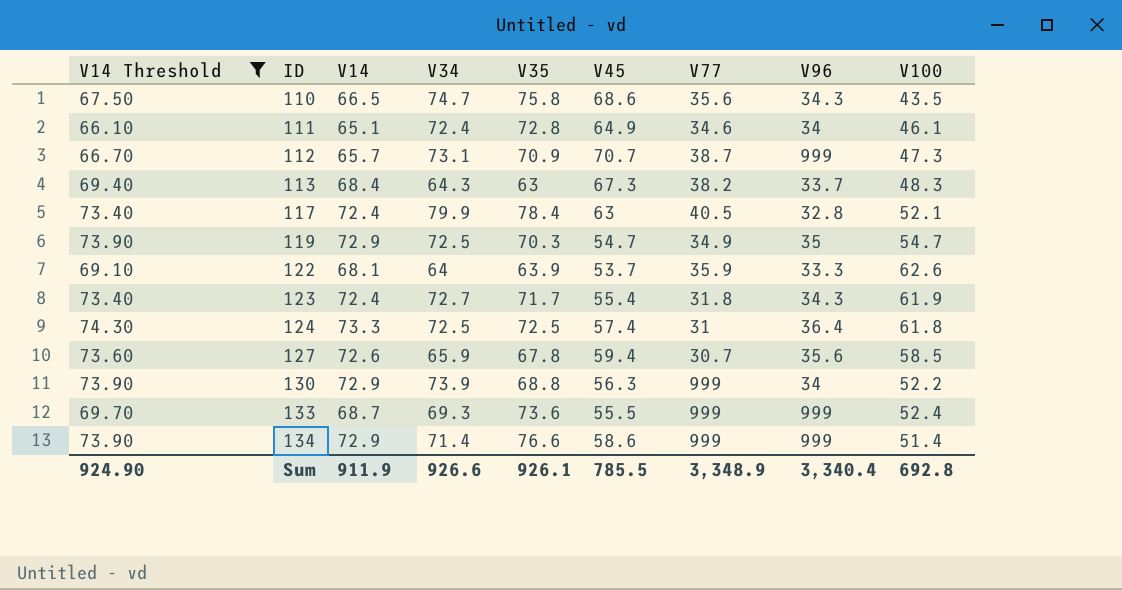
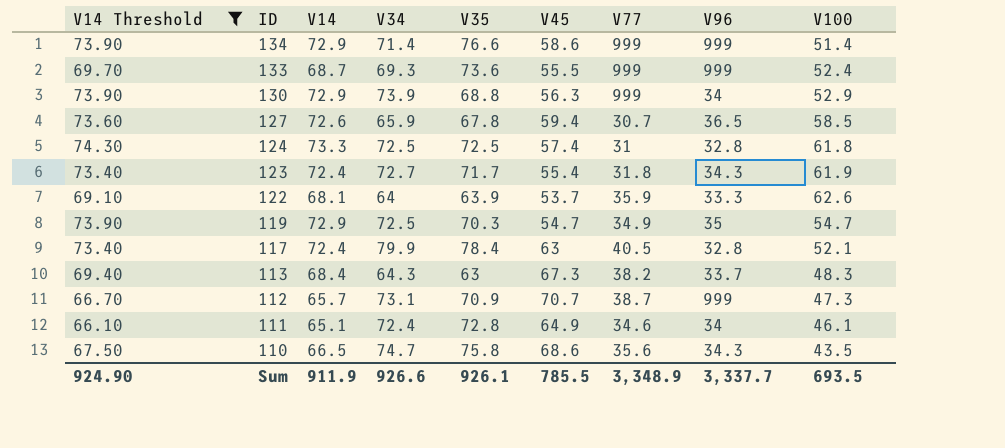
row order: ID ascending -> ID descending
130 | V100: 52.2 -> 52.9
127 | V96: 35.6 -> 36.5
124 | V96: 36.4 -> 32.8
Sum | V96: 3,340.4 -> 3,337.7
Sum | V100: 692.8 -> 693.5

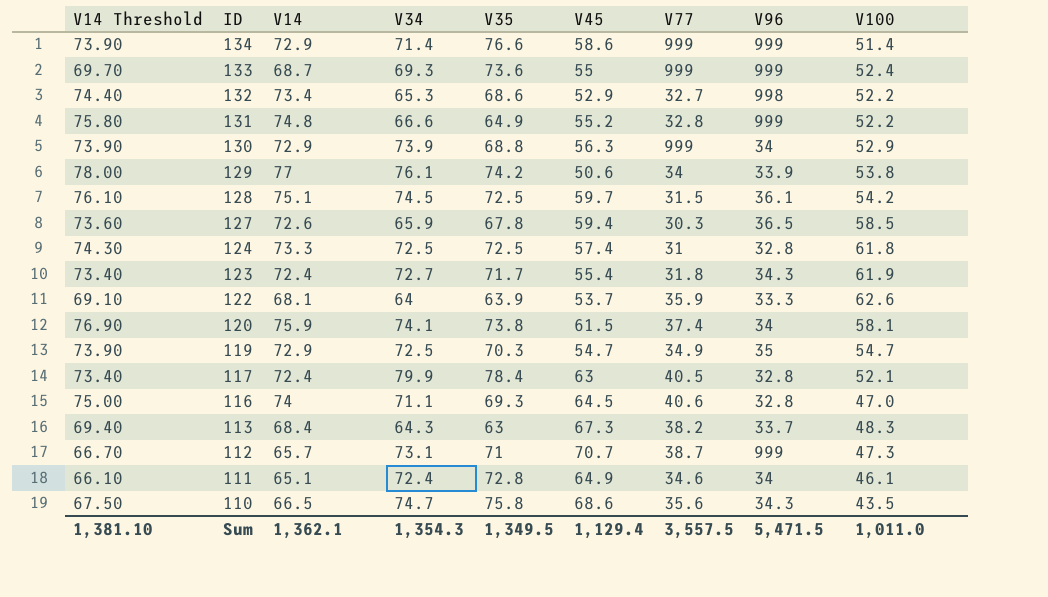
filter: V14 Threshold <= 74.30 -> none
133 | V45: 55.5 -> 55
127 | V77: 30.7 -> 30.3
112 | V35: 70.9 -> 71
Sum | V14 Threshold: 924.90 -> 1,381.10
Sum | V14: 911.9 -> 1,362.1
Sum | V34: 926.6 -> 1,354.3
Sum | V35: 926.1 -> 1,349.5
Sum | V45: 785.5 -> 1,129.4
Sum | V77: 3,348.9 -> 3,557.5
Sum | V96: 3,337.7 -> 5,471.5
Sum | V100: 693.5 -> 1,011.0

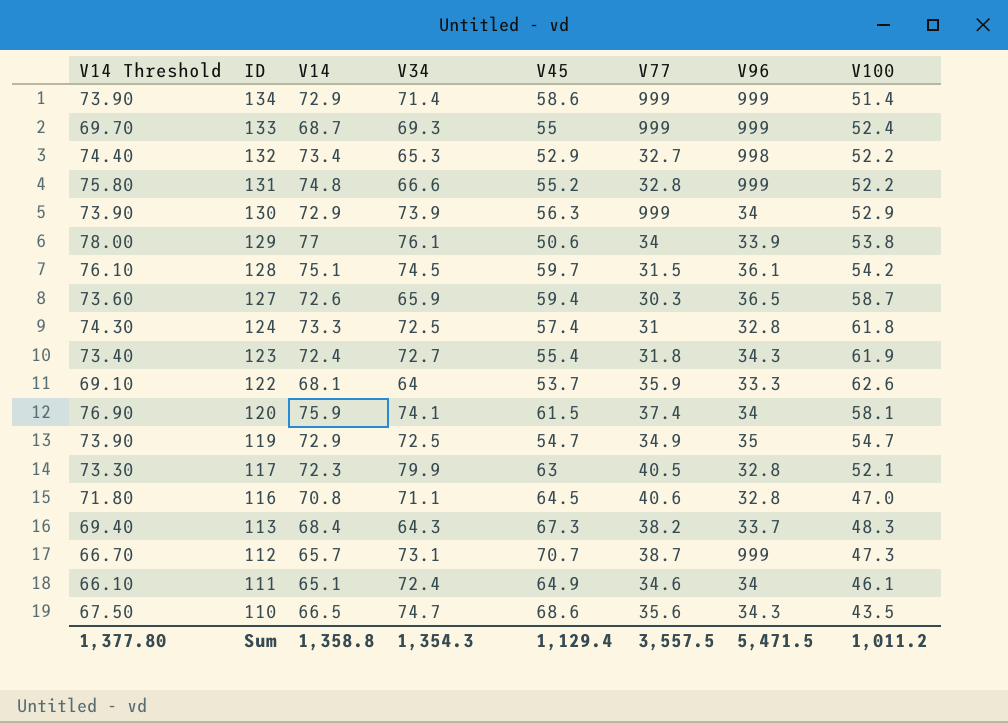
column V35 | position: 5 -> none
127 | V100: 58.5 -> 58.7
117 | V14 Threshold: 73.40 -> 73.30
117 | V14: 72.4 -> 72.3
116 | V14 Threshold: 75.00 -> 71.80
116 | V14: 74 -> 70.8
Sum | V14 Threshold: 1,381.10 -> 1,377.80
Sum | V14: 1,362.1 -> 1,358.8
Sum | V100: 1,011.0 -> 1,011.2

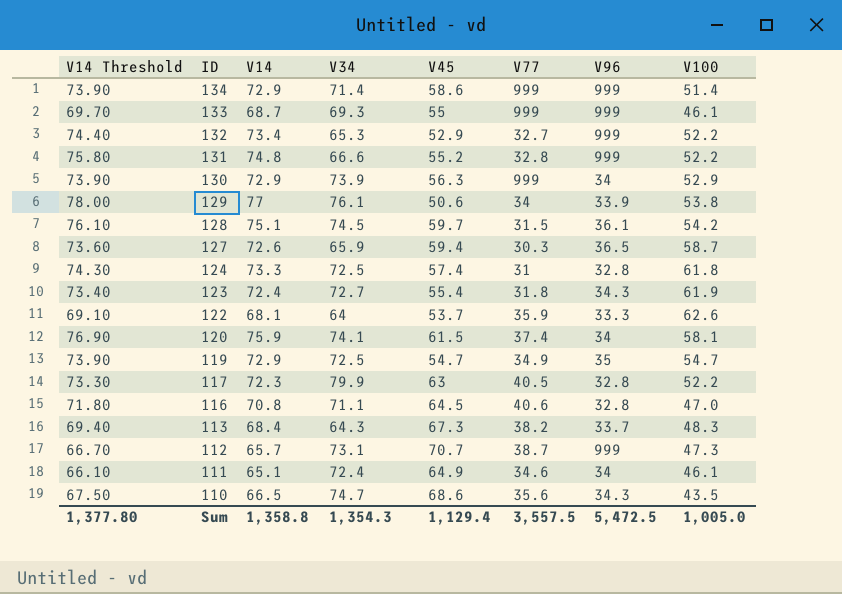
133 | V100: 52.4 -> 46.1
132 | V96: 998 -> 999
117 | V100: 52.1 -> 52.2
Sum | V96: 5,471.5 -> 5,472.5
Sum | V100: 1,011.2 -> 1,005.0

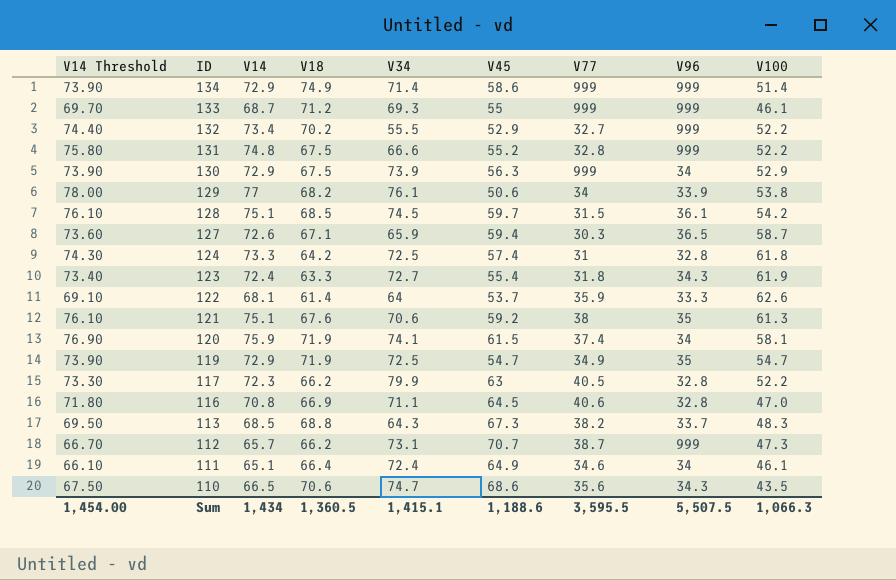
column V18 | position: none -> 4
132 | V34: 65.3 -> 55.5
row 121: none -> 76.10 | 75.1 | 67.6 | 70.6 | 59.2 | 38 | 35 | 61.3
113 | V14 Threshold: 69.40 -> 69.50
113 | V14: 68.4 -> 68.5
Sum | V14 Threshold: 1,377.80 -> 1,454.00
Sum | V14: 1,358.8 -> 1,434
Sum | V34: 1,354.3 -> 1,415.1
Sum | V45: 1,129.4 -> 1,188.6
Sum | V77: 3,557.5 -> 3,595.5
Sum | V96: 5,472.5 -> 5,507.5
Sum | V100: 1,005.0 -> 1,066.3

